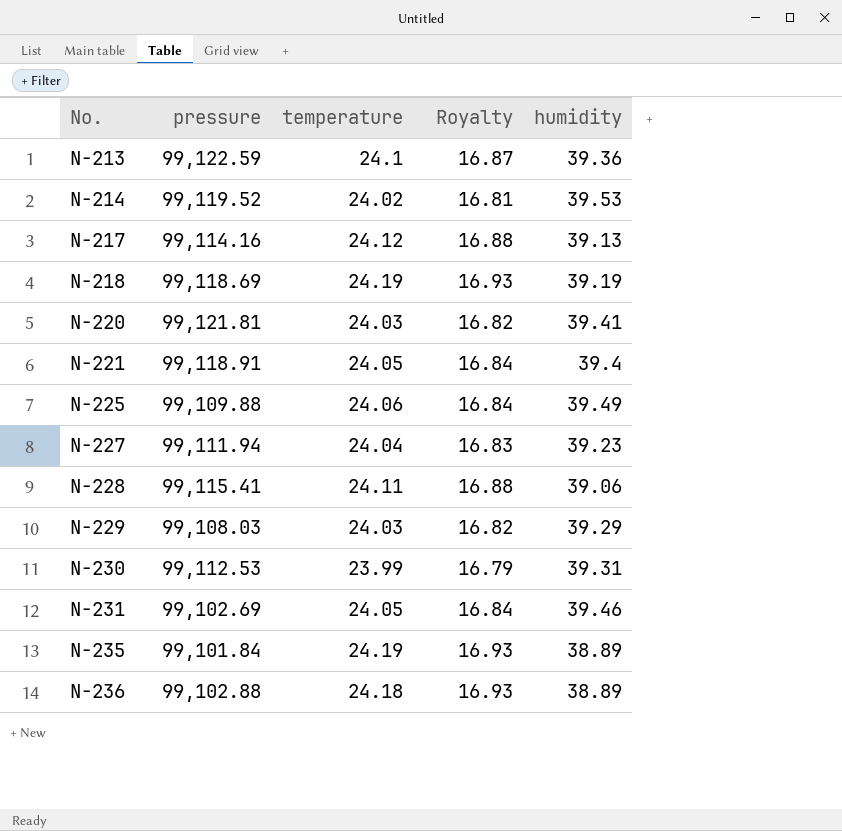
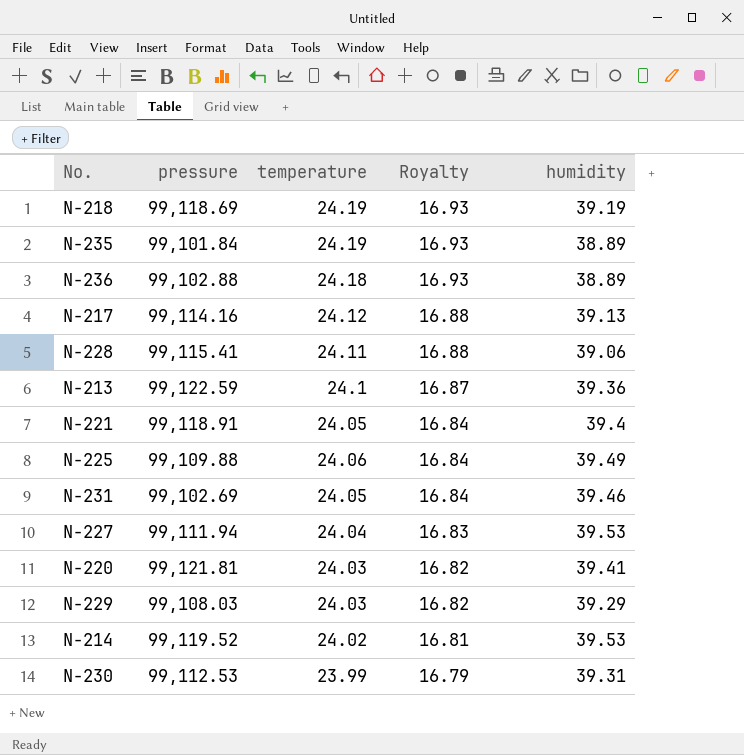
row order: No. ascending -> Royalty descending
N-227 | humidity: 39.23 -> 39.53

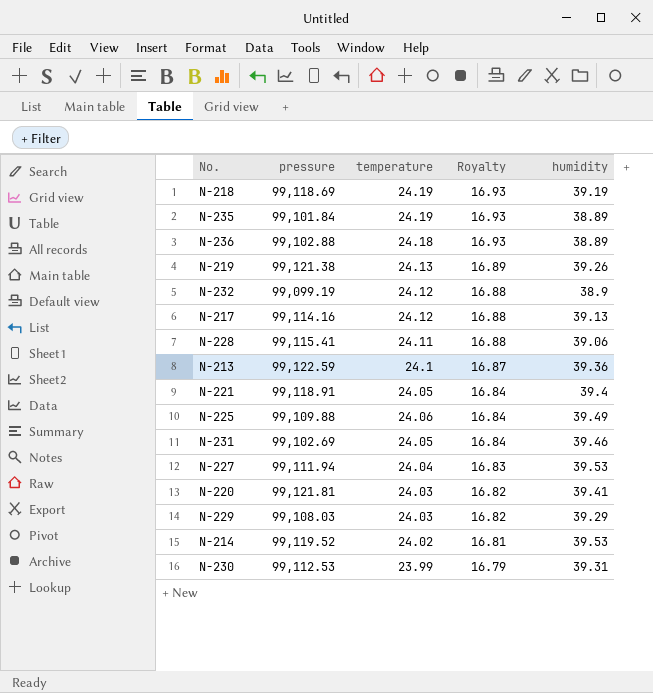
row N-219: none -> 99,121.38 | 24.13 | 16.89 | 39.26
row N-232: none -> 99,099.19 | 24.12 | 16.88 | 38.9

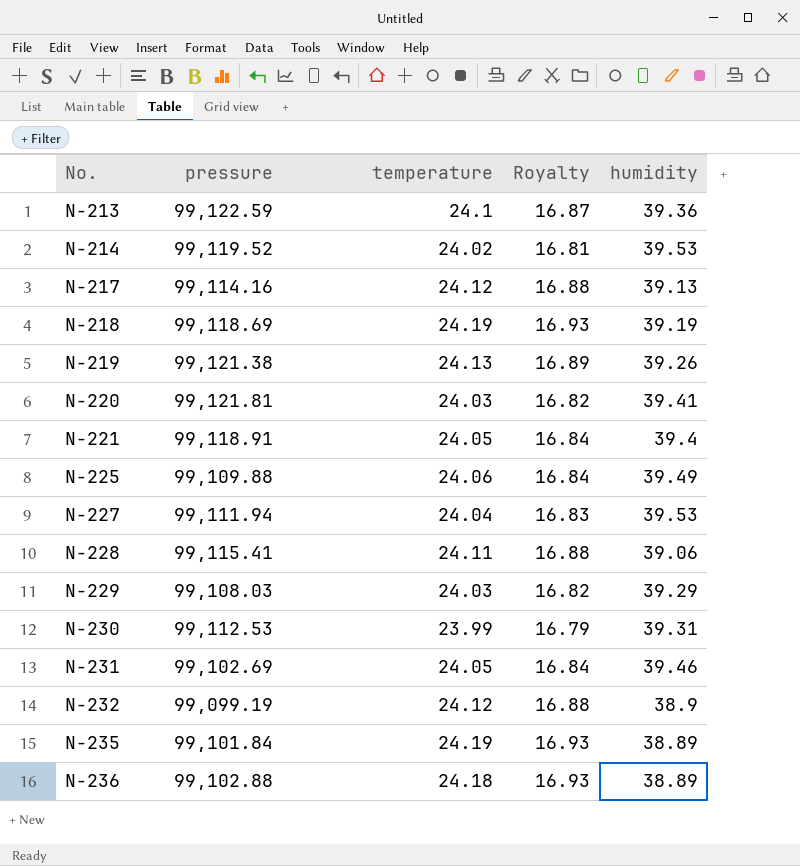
row order: Royalty descending -> No. ascending

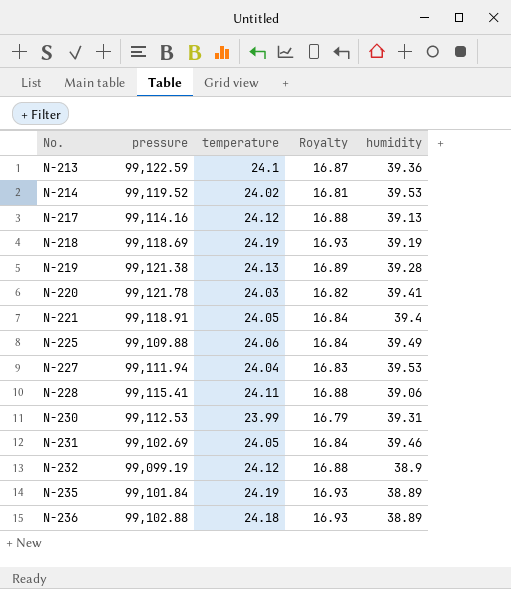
row N-229: 99,108.03 | 24.03 | 16.82 | 39.29 -> none
N-219 | humidity: 39.26 -> 39.28
N-220 | pressure: 99,121.81 -> 99,121.78

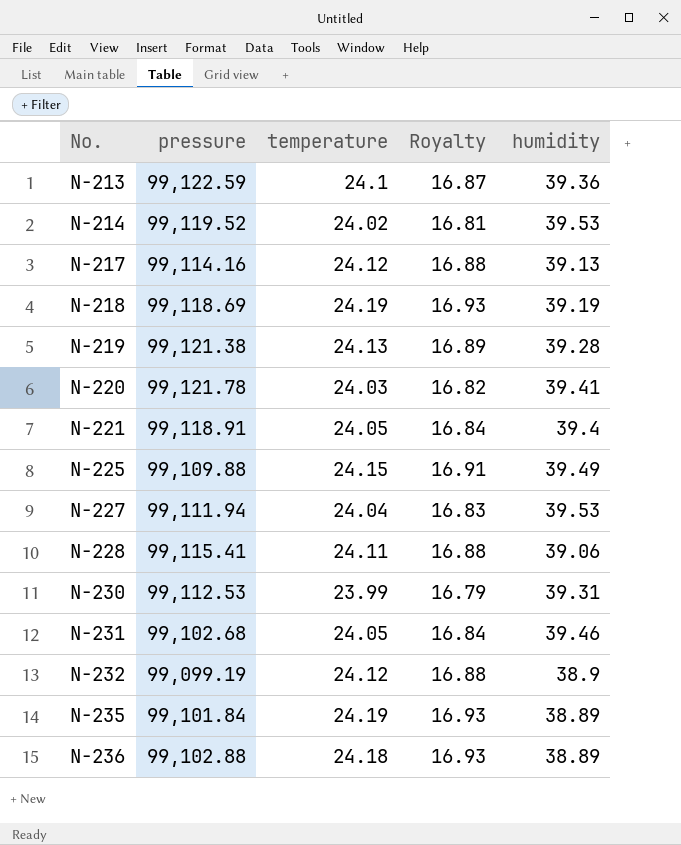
N-225 | temperature: 24.06 -> 24.15
N-225 | Royalty: 16.84 -> 16.91
N-231 | pressure: 99,102.69 -> 99,102.68

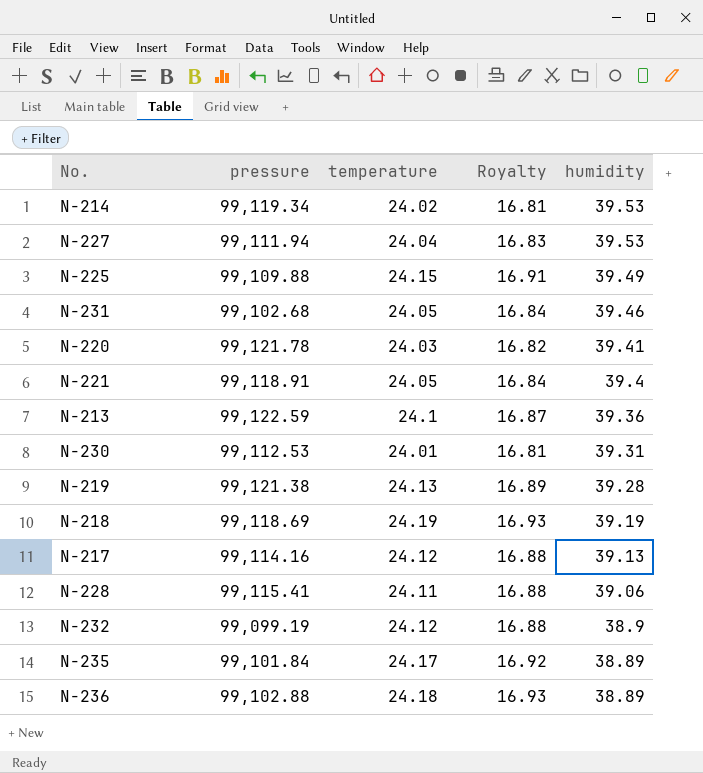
row order: No. ascending -> humidity descending
N-214 | pressure: 99,119.52 -> 99,119.34
N-230 | temperature: 23.99 -> 24.01
N-230 | Royalty: 16.79 -> 16.81
N-235 | temperature: 24.19 -> 24.17
N-235 | Royalty: 16.93 -> 16.92

